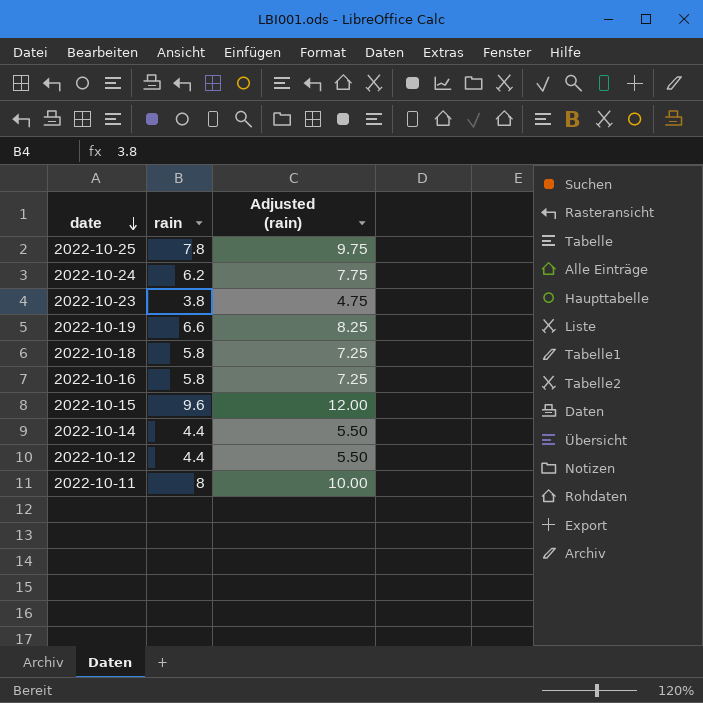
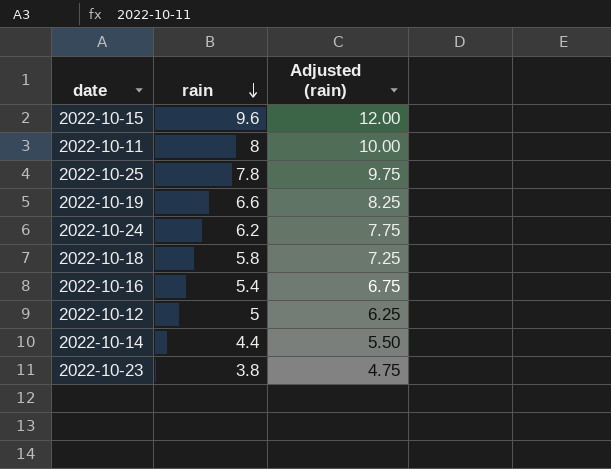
row order: date descending -> rain descending
2022-10-16 | rain: 5.8 -> 5.4
2022-10-16 | Adjusted (rain): 7.25 -> 6.75
2022-10-12 | rain: 4.4 -> 5
2022-10-12 | Adjusted (rain): 5.50 -> 6.25

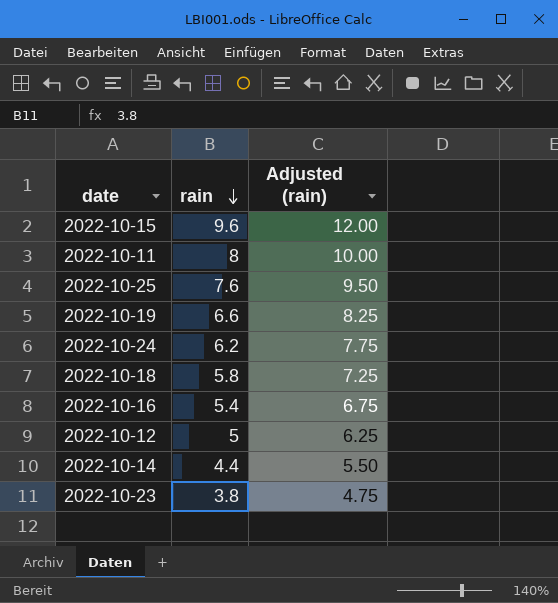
2022-10-25 | rain: 7.8 -> 7.6
2022-10-25 | Adjusted (rain): 9.75 -> 9.50

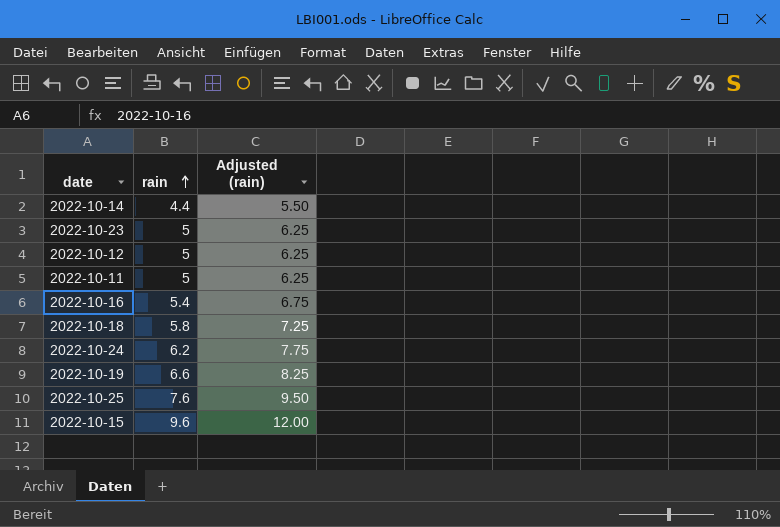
row order: rain descending -> rain ascending
2022-10-23 | rain: 3.8 -> 5
2022-10-23 | Adjusted (rain): 4.75 -> 6.25
2022-10-11 | rain: 8 -> 5
2022-10-11 | Adjusted (rain): 10.00 -> 6.25

